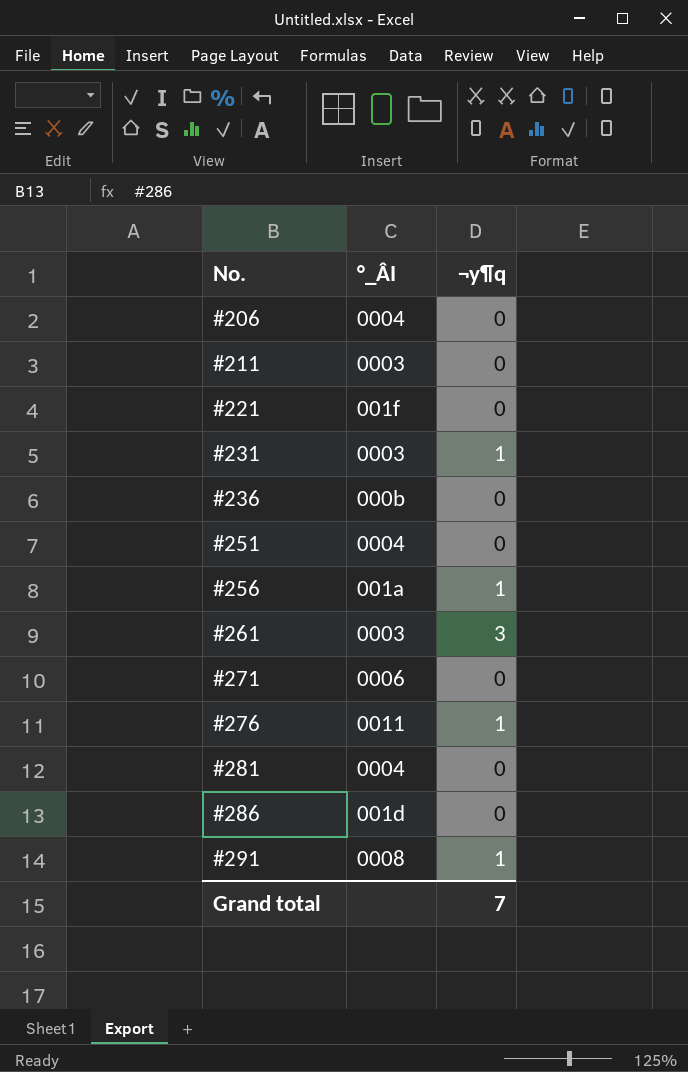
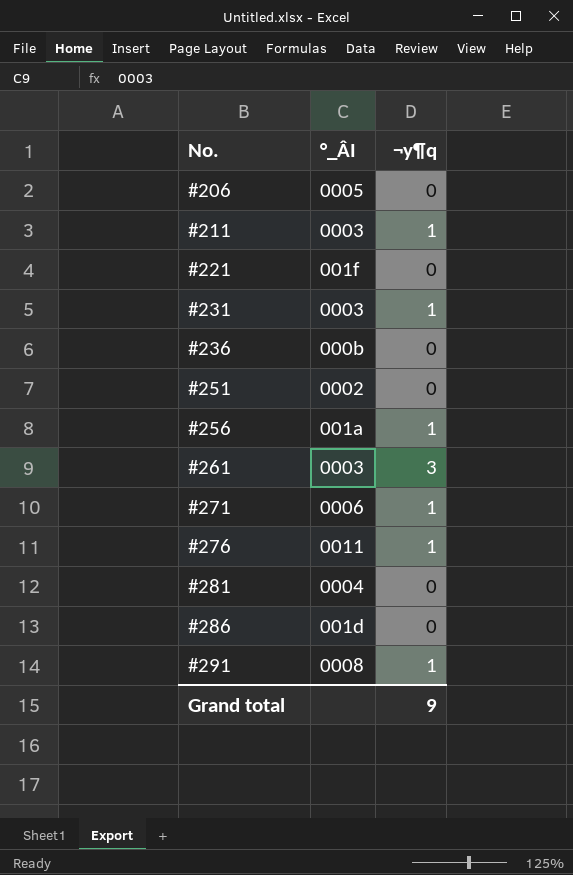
#206 | °_ÂI: 0004 -> 0005
#211 | ¬y¶q: 0 -> 1
#251 | °_ÂI: 0004 -> 0002
#271 | ¬y¶q: 0 -> 1
Grand total | ¬y¶q: 7 -> 9

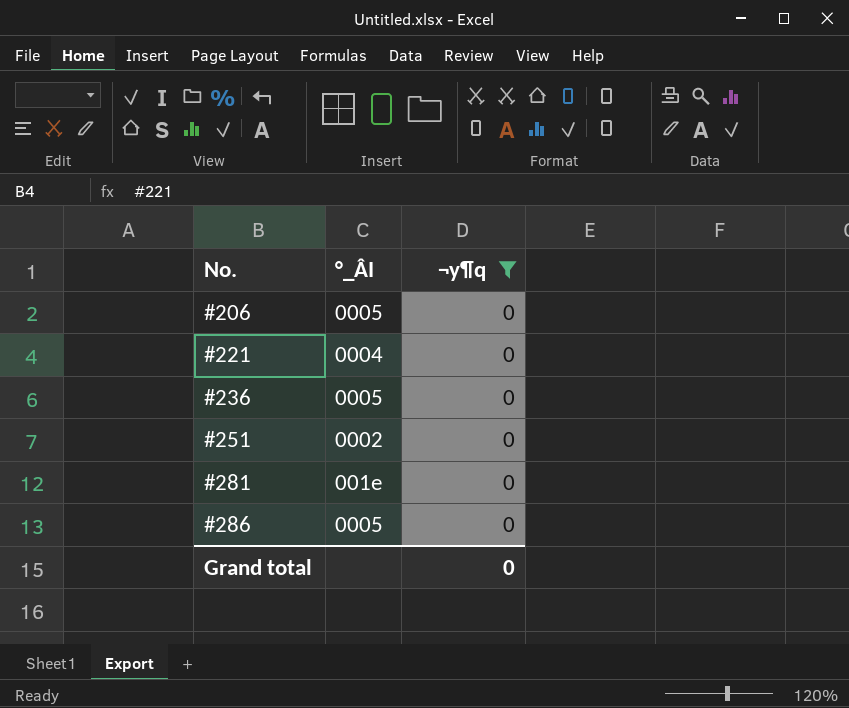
filter: none -> ¬y¶q = 0
#221 | °_ÂI: 001f -> 0004
#236 | °_ÂI: 000b -> 0005
#281 | °_ÂI: 0004 -> 001e
#286 | °_ÂI: 001d -> 0005
Grand total | ¬y¶q: 9 -> 0

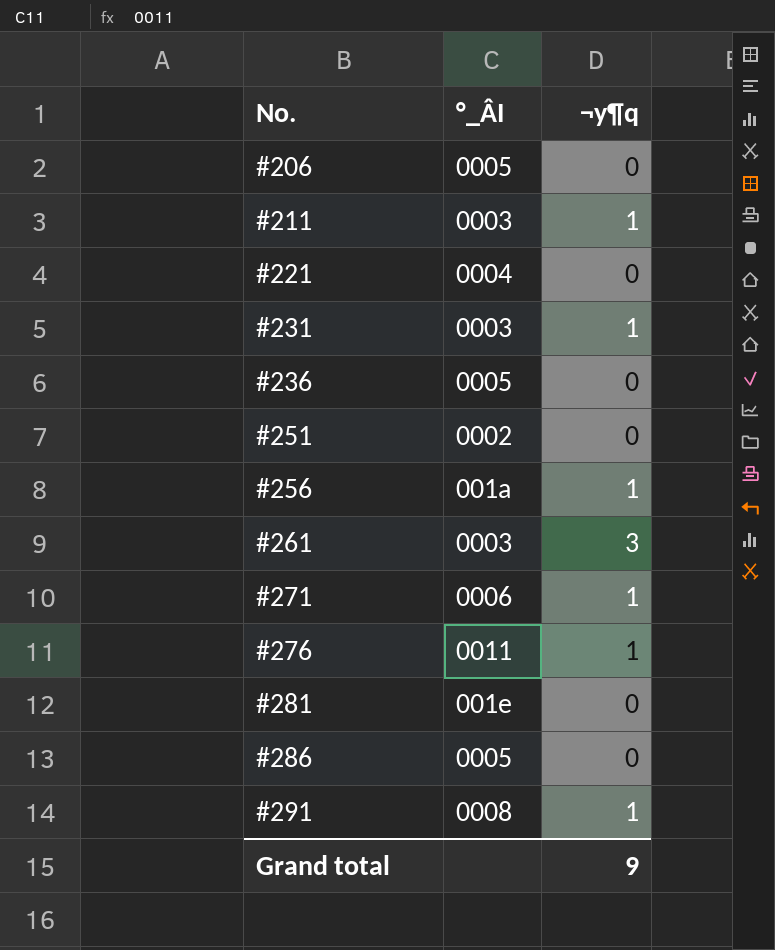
filter: ¬y¶q = 0 -> none
Grand total | ¬y¶q: 0 -> 9

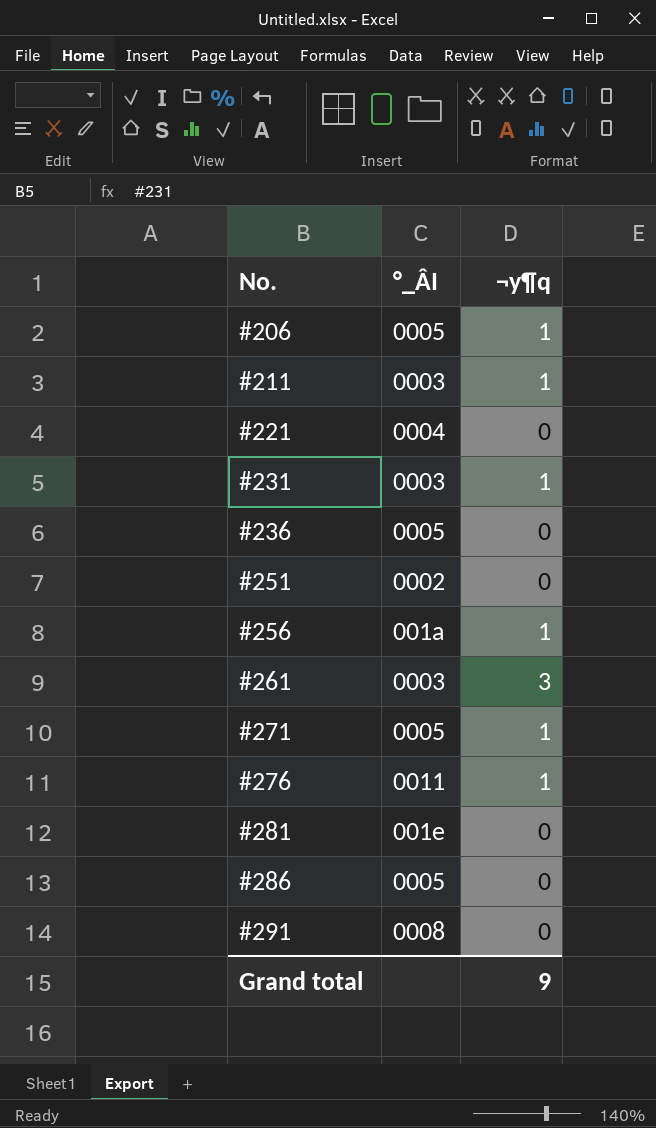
#206 | ¬y¶q: 0 -> 1
#271 | °_ÂI: 0006 -> 0005
#291 | ¬y¶q: 1 -> 0

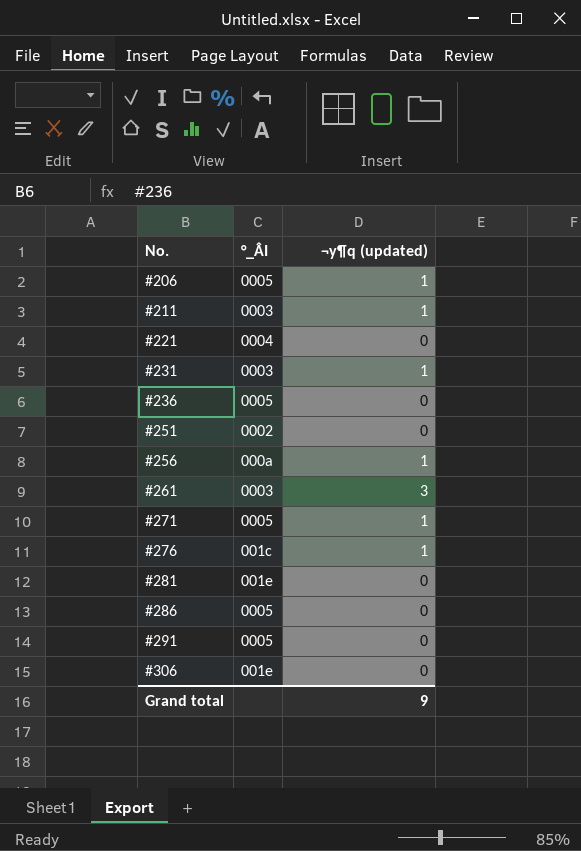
column name: ¬y¶q -> ¬y¶q (updated)
#256 | °_ÂI: 001a -> 000a
#276 | °_ÂI: 0011 -> 001c
#291 | °_ÂI: 0008 -> 0005
row #306: none -> 001e | 0

